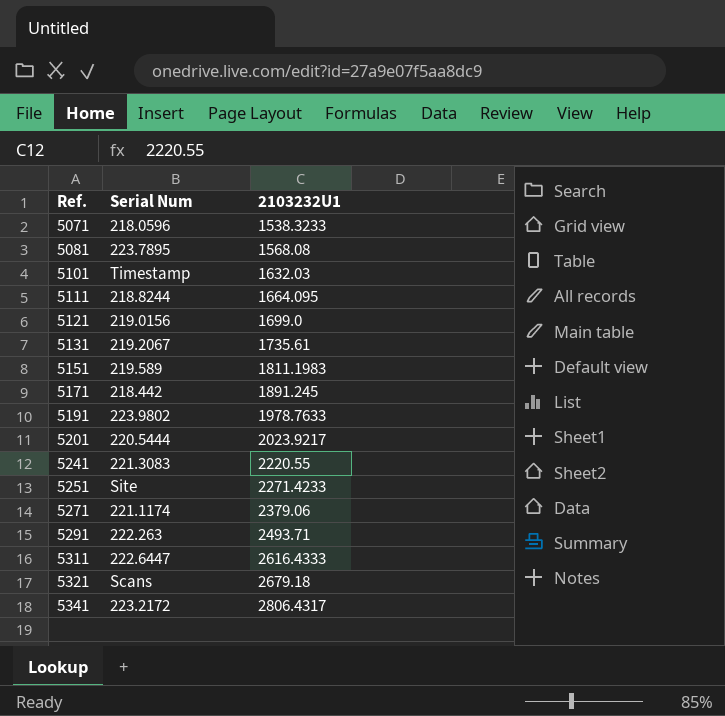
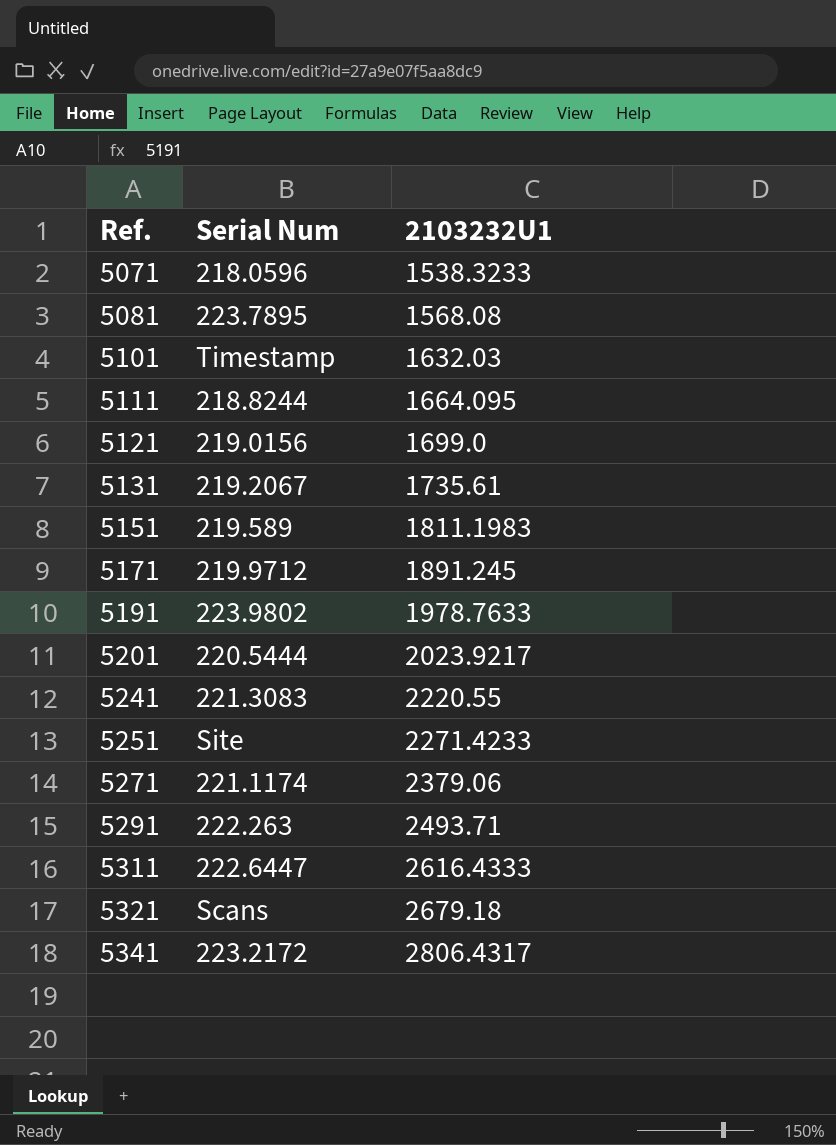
5171 | Serial Num: 218.442 -> 219.9712

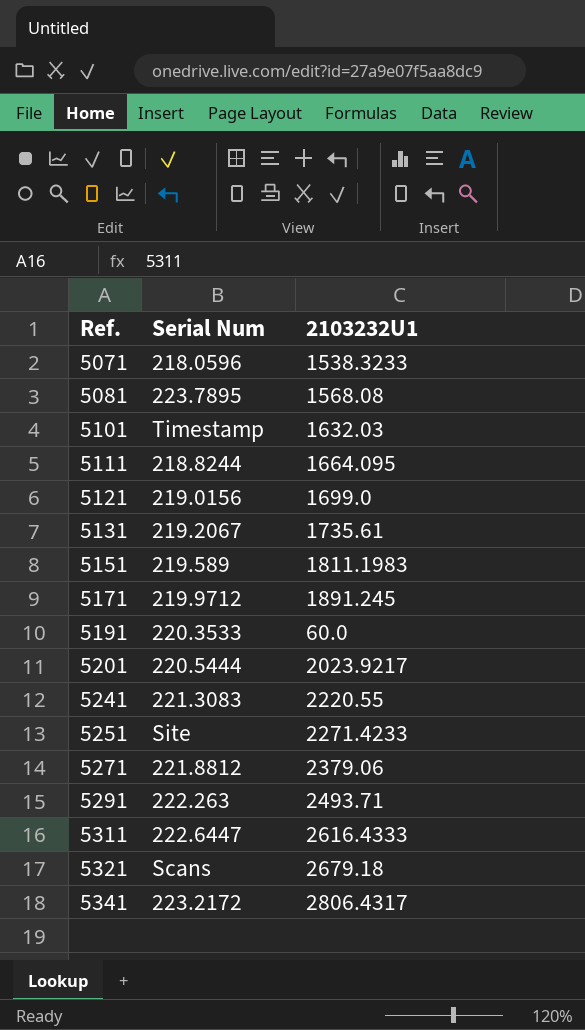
5191 | Serial Num: 223.9802 -> 220.3533
5191 | 2103232U1: 1978.7633 -> 60.0
5271 | Serial Num: 221.1174 -> 221.8812

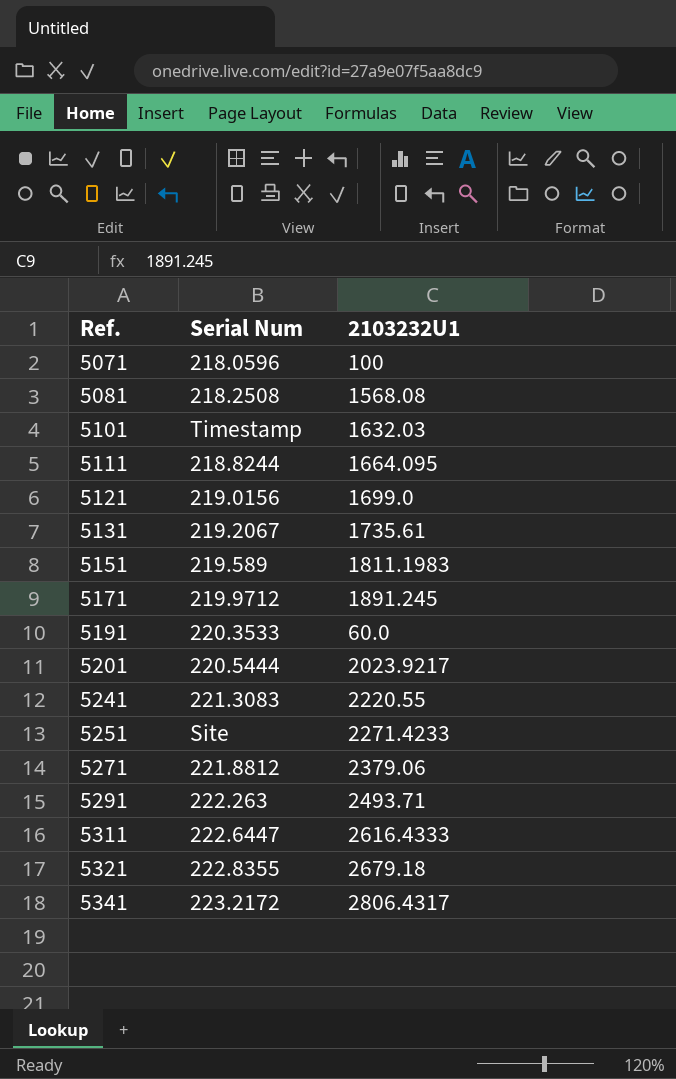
5071 | 2103232U1: 1538.3233 -> 100
5081 | Serial Num: 223.7895 -> 218.2508
5321 | Serial Num: Scans -> 222.8355

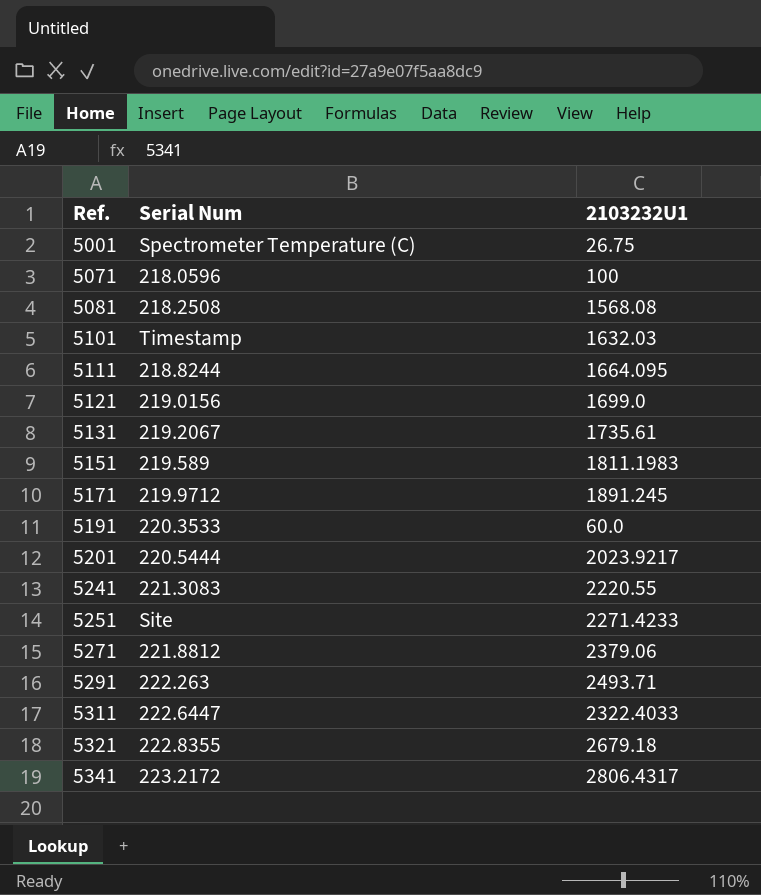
row 5001: none -> Spectrometer Temperature (C) | 26.75
5311 | 2103232U1: 2616.4333 -> 2322.4033

